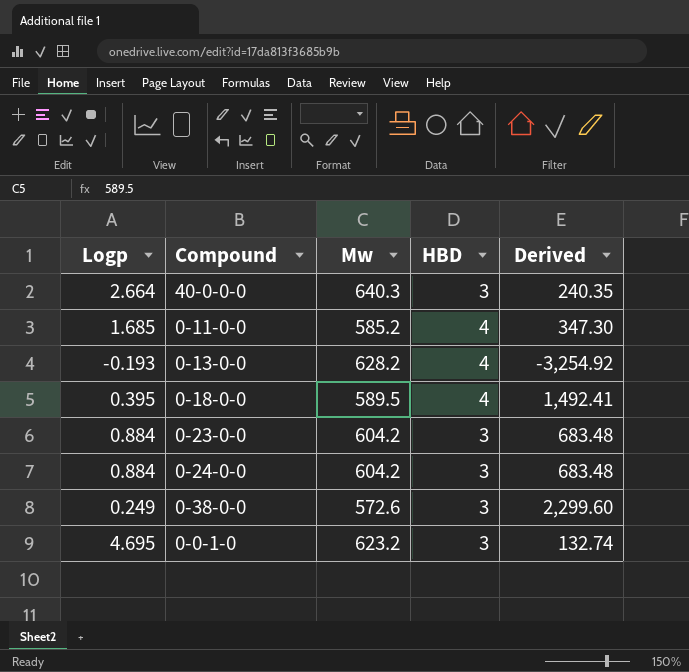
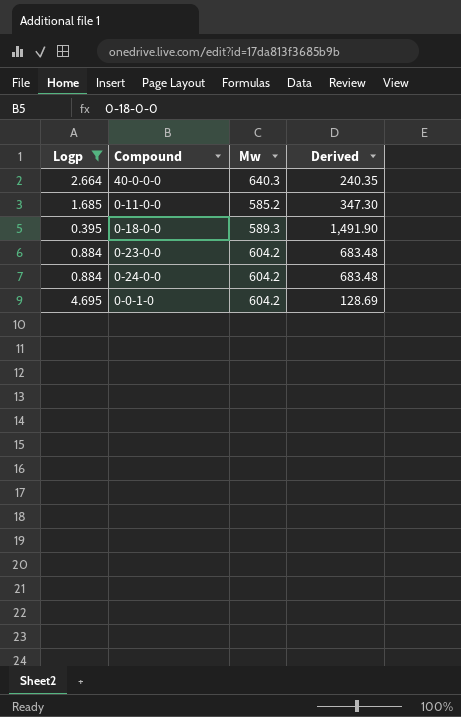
filter: none -> Logp >= 0.395
column HBD | position: 4 -> none
0-18-0-0 | Mw: 589.5 -> 589.3
0-18-0-0 | Derived: 1,492.41 -> 1,491.90
0-0-1-0 | Mw: 623.2 -> 604.2
0-0-1-0 | Derived: 132.74 -> 128.69

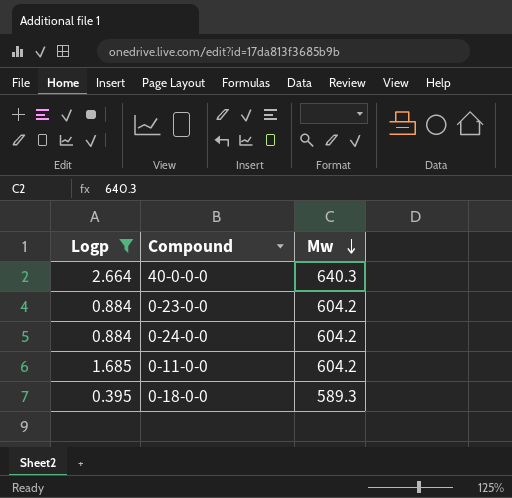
row order: none -> Mw descending
column Derived | formula: [Mw] / [Logp] -> none
row 0-0-1-0: 4.695 | 604.2 | 128.69 -> none
0-11-0-0 | Mw: 585.2 -> 604.2

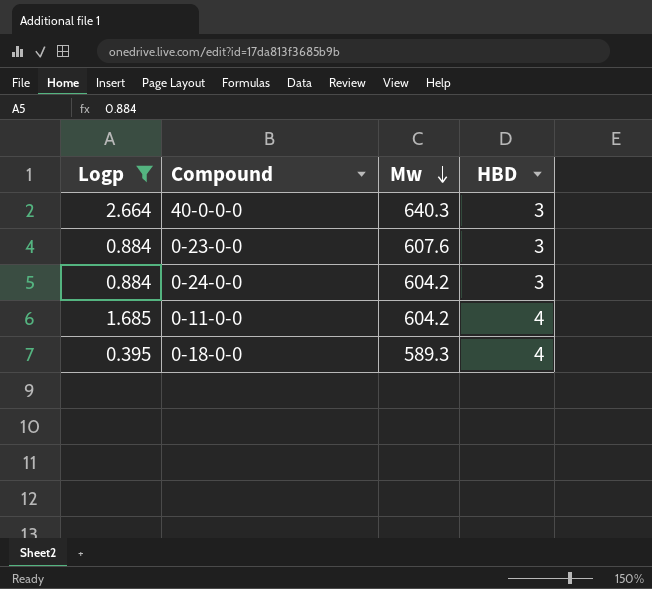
column HBD | position: none -> 4
0-23-0-0 | Mw: 604.2 -> 607.6

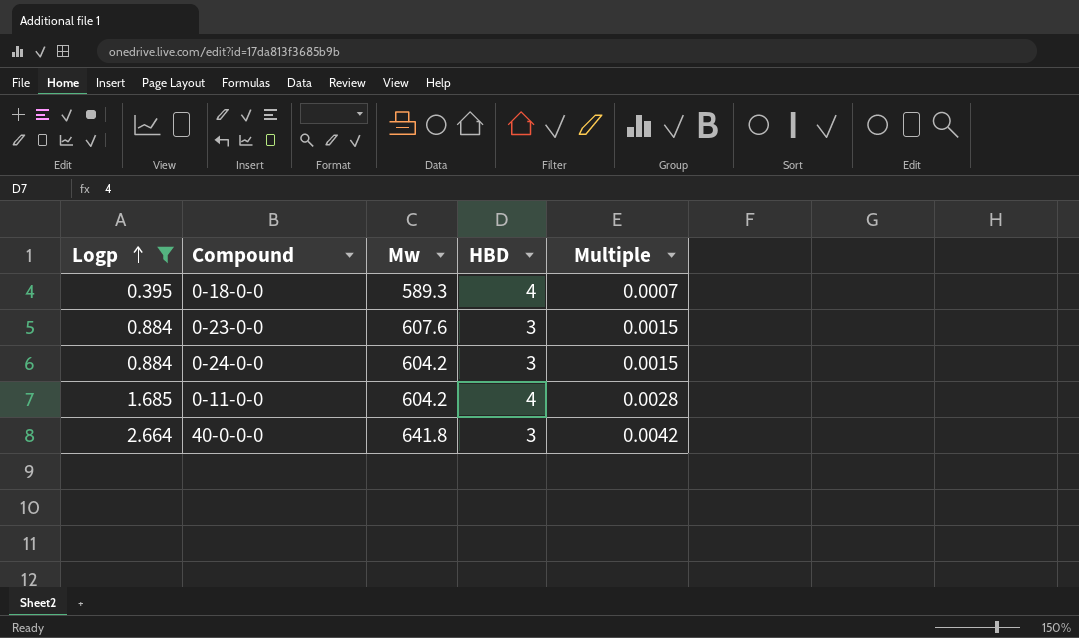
row order: Mw descending -> Logp ascending
column Multiple | formula: none -> [Logp] / [Mw]
40-0-0-0 | Mw: 640.3 -> 641.8

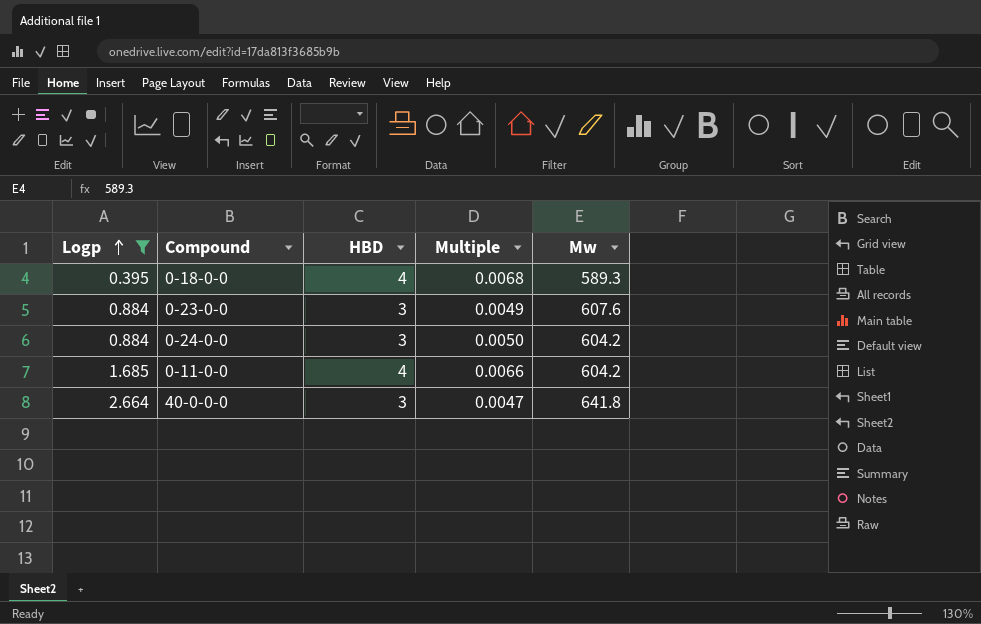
column Multiple | formula: [Logp] / [Mw] -> [HBD] / [Mw]
column Mw | position: 3 -> 5

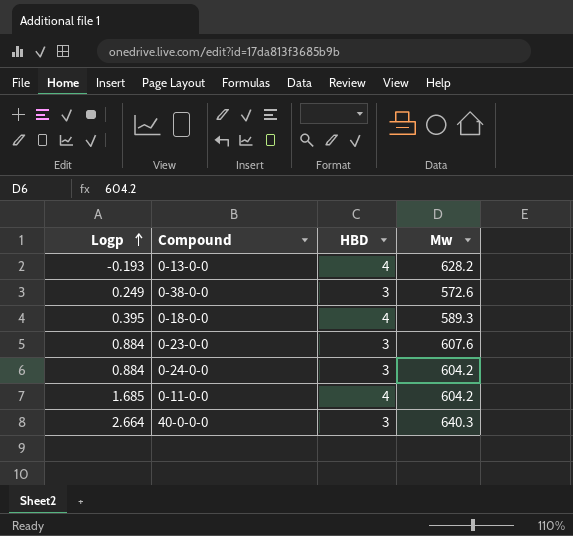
filter: Logp >= 0.395 -> none
column Multiple | formula: [HBD] / [Mw] -> none
40-0-0-0 | Mw: 641.8 -> 640.3

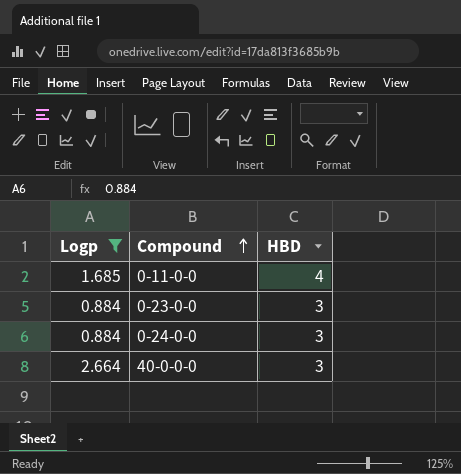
filter: none -> Logp >= 0.884
row order: Logp ascending -> Compound ascending
column Mw | position: 4 -> none

